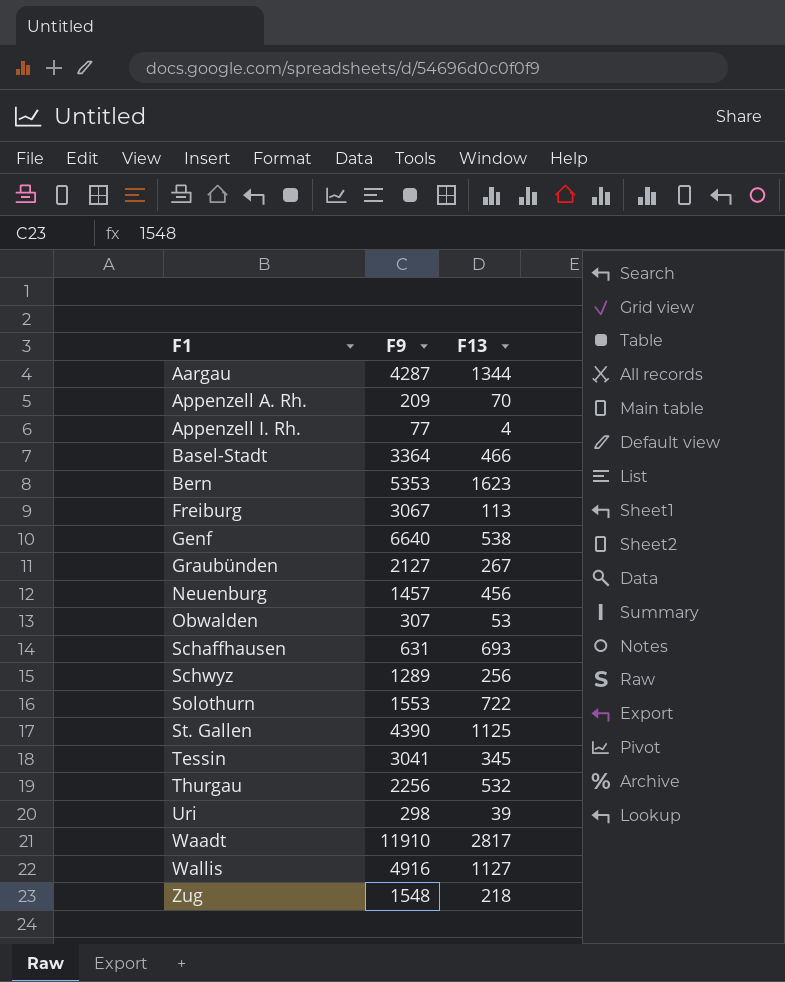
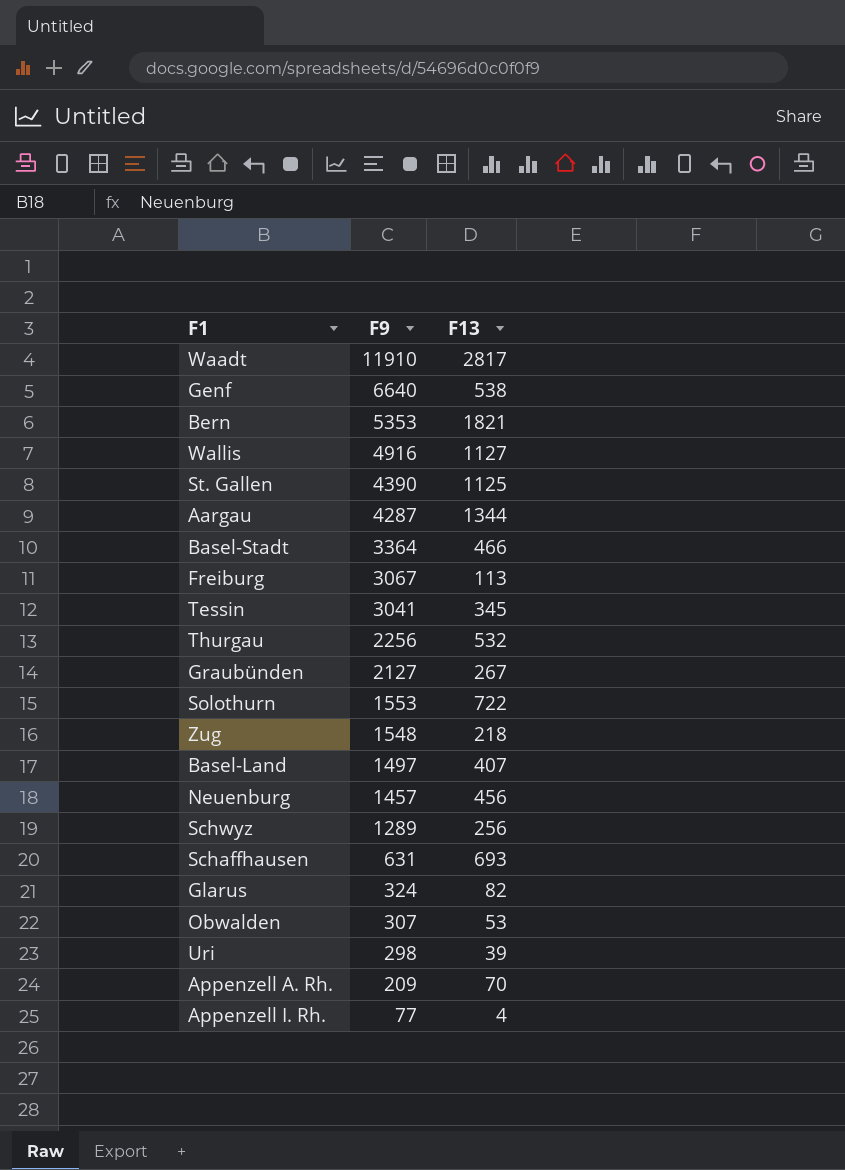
row order: F1 ascending -> F9 descending
Bern | F13: 1623 -> 1821
row Basel-Land: none -> 1497 | 407
row Glarus: none -> 324 | 82

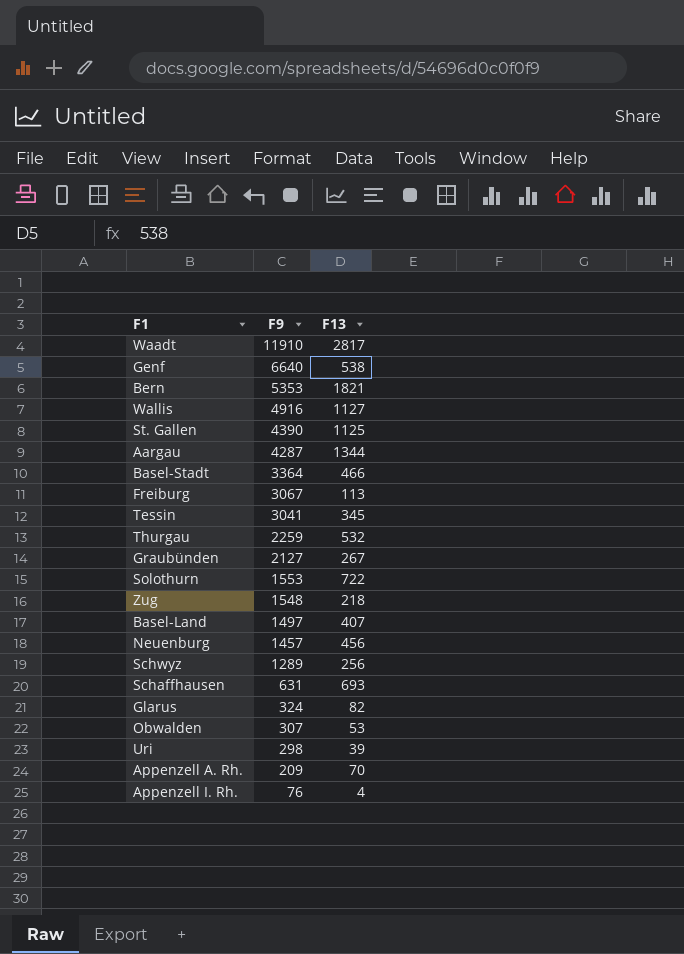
Thurgau | F9: 2256 -> 2259
Appenzell I. Rh. | F9: 77 -> 76

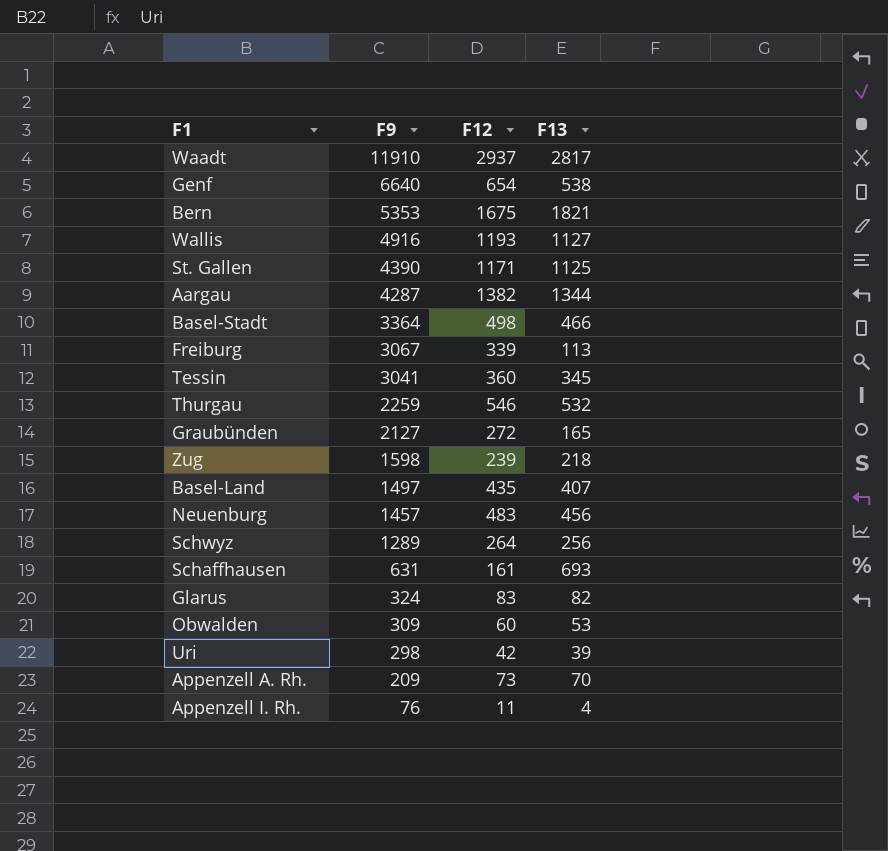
column F12 | position: none -> 3
row Solothurn: 1553 | 722 -> none
Graubünden | F13: 267 -> 165
Zug | F9: 1548 -> 1598
Obwalden | F9: 307 -> 309

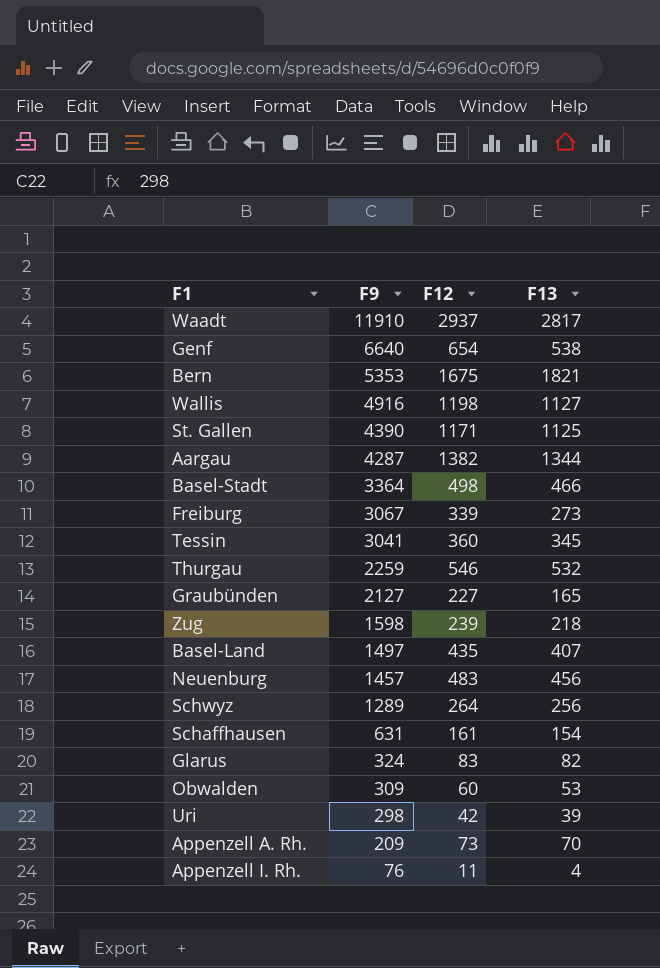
Wallis | F12: 1193 -> 1198
Freiburg | F13: 113 -> 273
Graubünden | F12: 272 -> 227
Schaffhausen | F13: 693 -> 154

